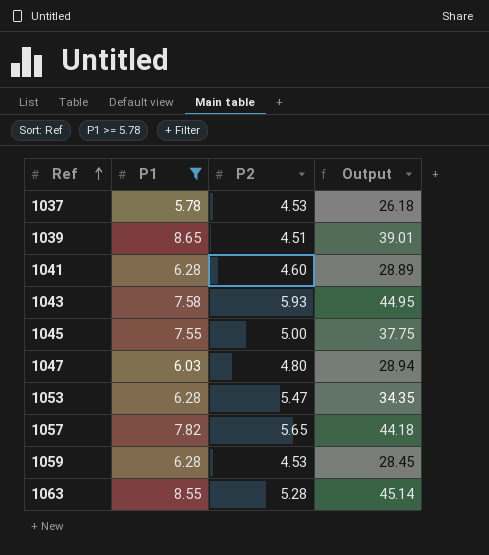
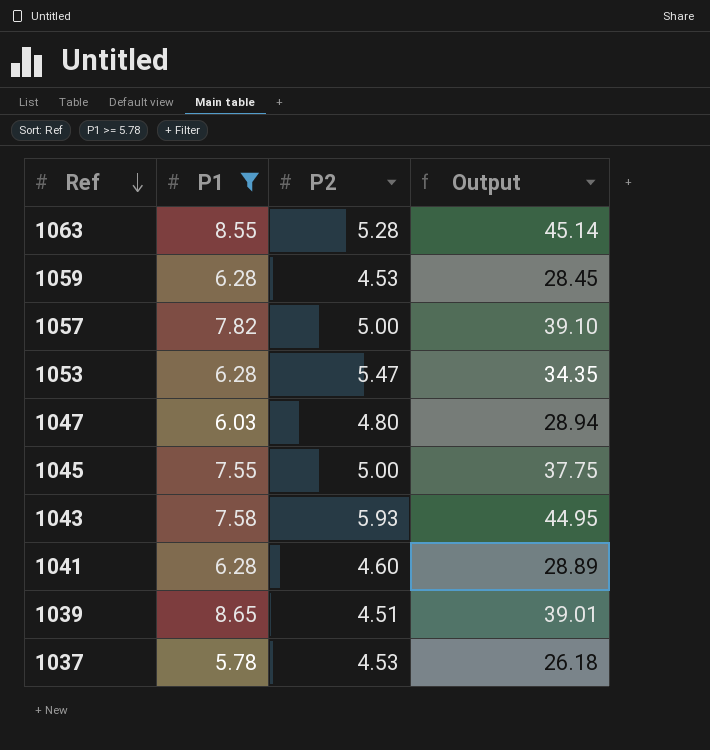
row order: Ref ascending -> Ref descending
1057 | P2: 5.65 -> 5.00
1057 | Output: 44.18 -> 39.10

